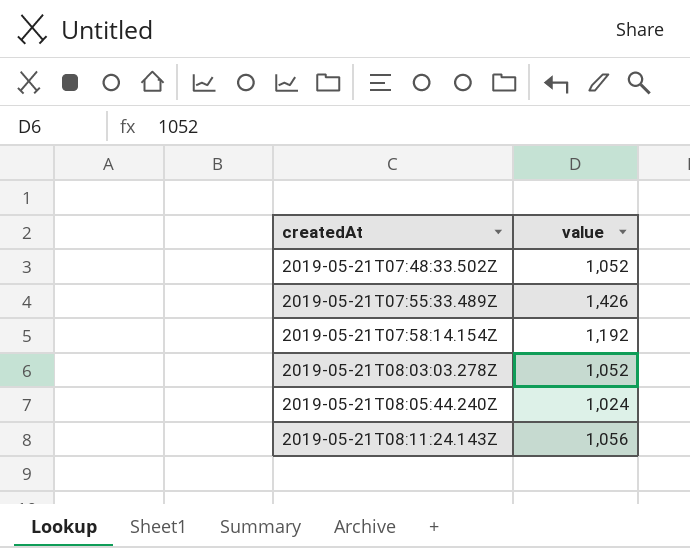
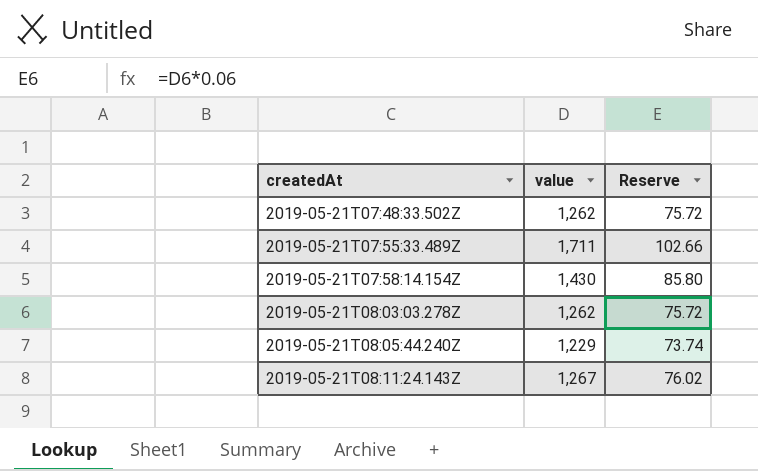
column Reserve | formula: none -> [value] * 0.06
2019-05-21T07:48:33.502Z | value: 1,052 -> 1,262
2019-05-21T07:55:33.489Z | value: 1,426 -> 1,711
2019-05-21T07:58:14.154Z | value: 1,192 -> 1,430
2019-05-21T08:03:03.278Z | value: 1,052 -> 1,262
2019-05-21T08:05:44.240Z | value: 1,024 -> 1,229
2019-05-21T08:11:24.143Z | value: 1,056 -> 1,267

